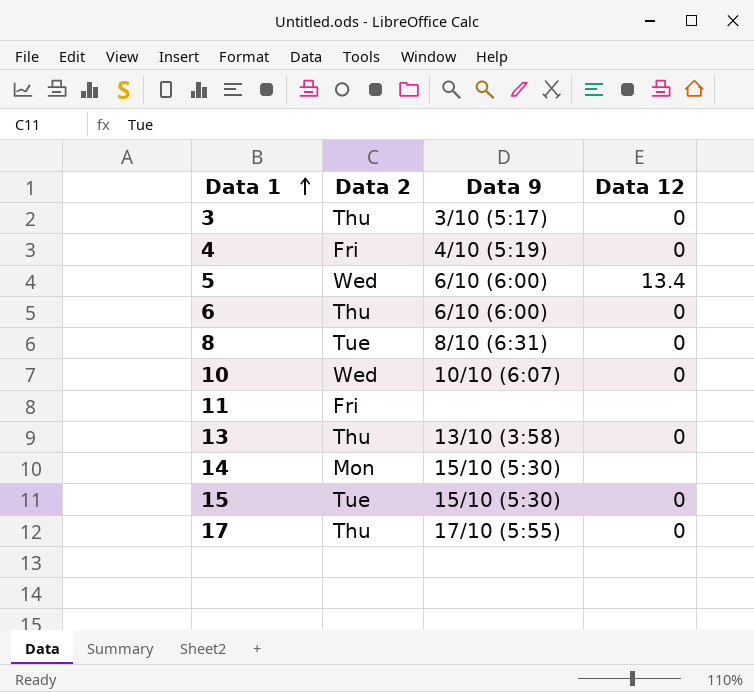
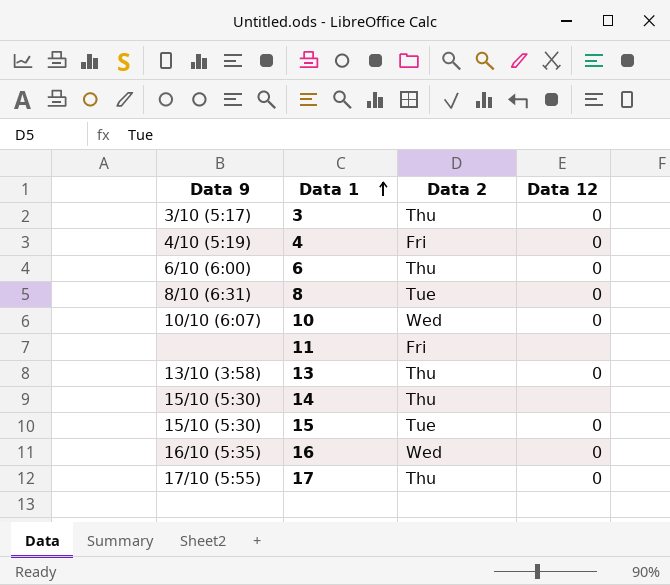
column Data 9 | position: 3 -> 1
row 5: Wed | 6/10 (6:00) | 13.4 -> none
14 | Data 2: Mon -> Thu
row 16: none -> 16/10 (5:35) | Wed | 0

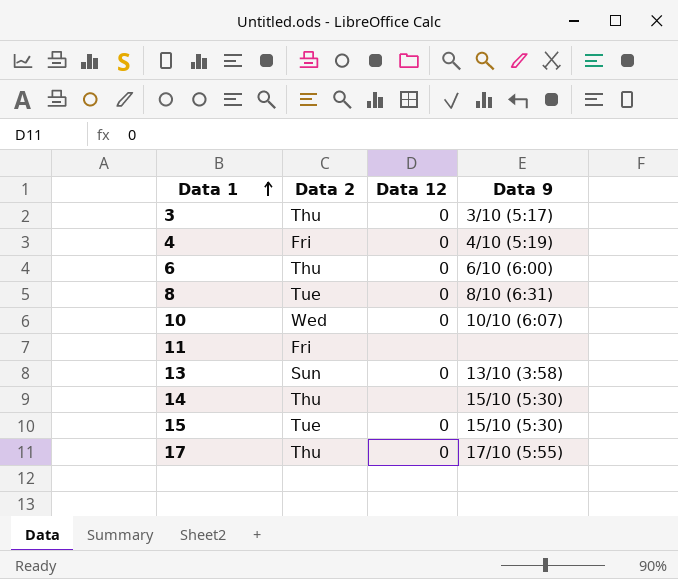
column Data 9 | position: 1 -> 4
row 16: 16/10 (5:35) | Wed | 0 -> none
13 | Data 2: Thu -> Sun

